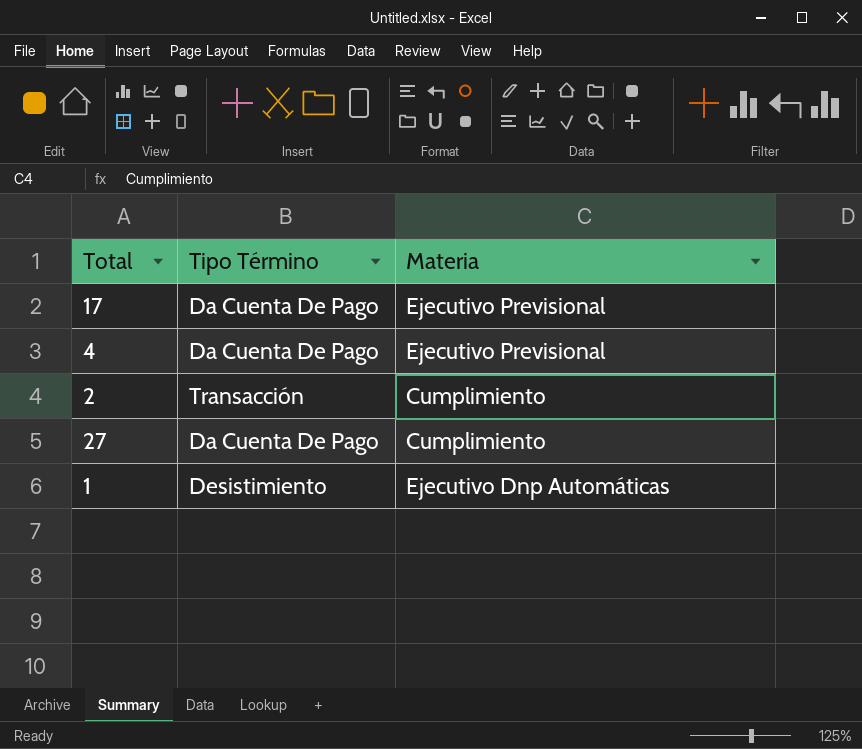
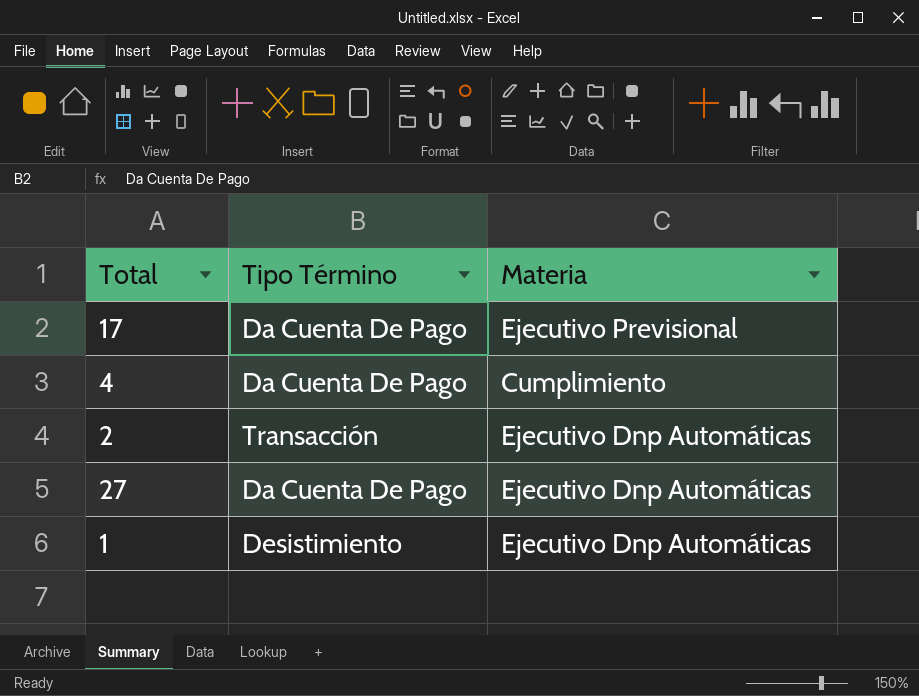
4 | Materia: Ejecutivo Previsional -> Cumplimiento
2 | Materia: Cumplimiento -> Ejecutivo Dnp Automáticas
27 | Materia: Cumplimiento -> Ejecutivo Dnp Automáticas

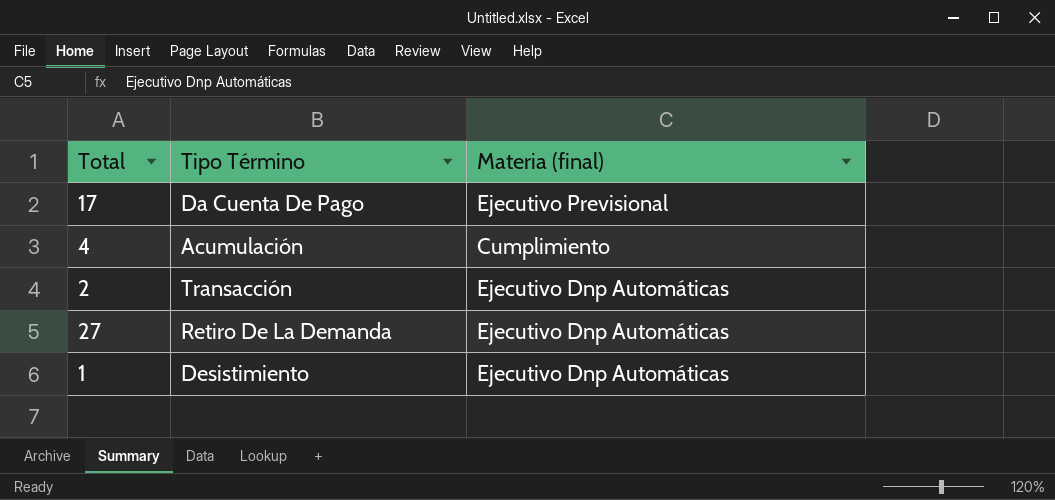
column name: Materia -> Materia (final)
4 | Tipo Término: Da Cuenta De Pago -> Acumulación
27 | Tipo Término: Da Cuenta De Pago -> Retiro De La Demanda

